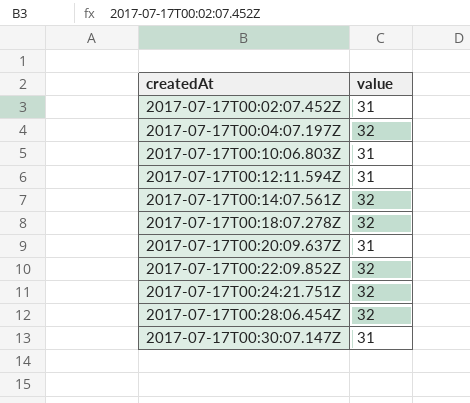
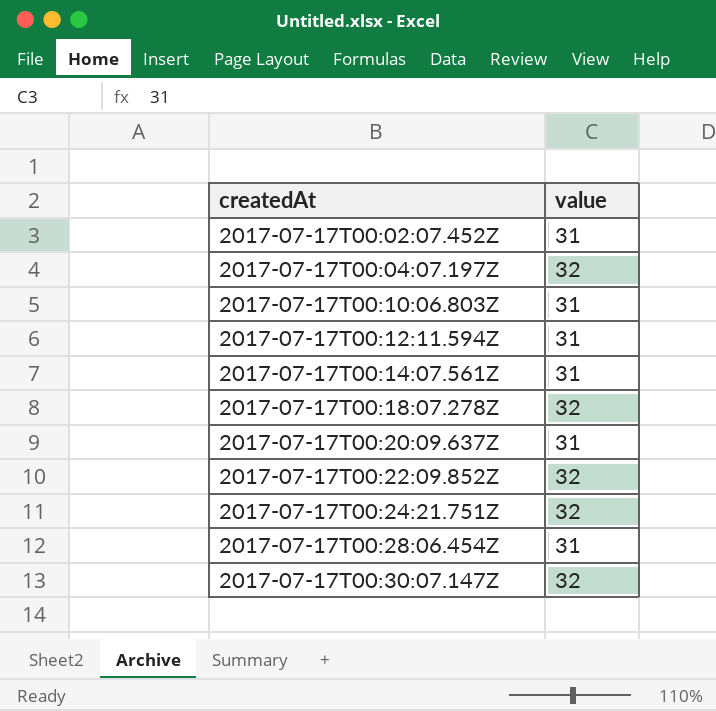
2017-07-17T00:14:07.561Z | value: 32 -> 31
2017-07-17T00:28:06.454Z | value: 32 -> 31
2017-07-17T00:30:07.147Z | value: 31 -> 32

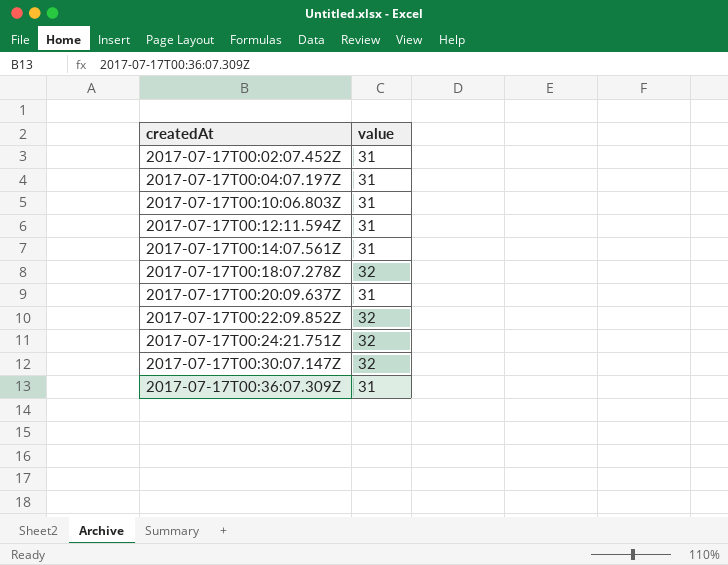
row 2017-07-17T00:28:06.454Z: 31 -> none
2017-07-17T00:04:07.197Z | value: 32 -> 31
row 2017-07-17T00:36:07.309Z: none -> 31

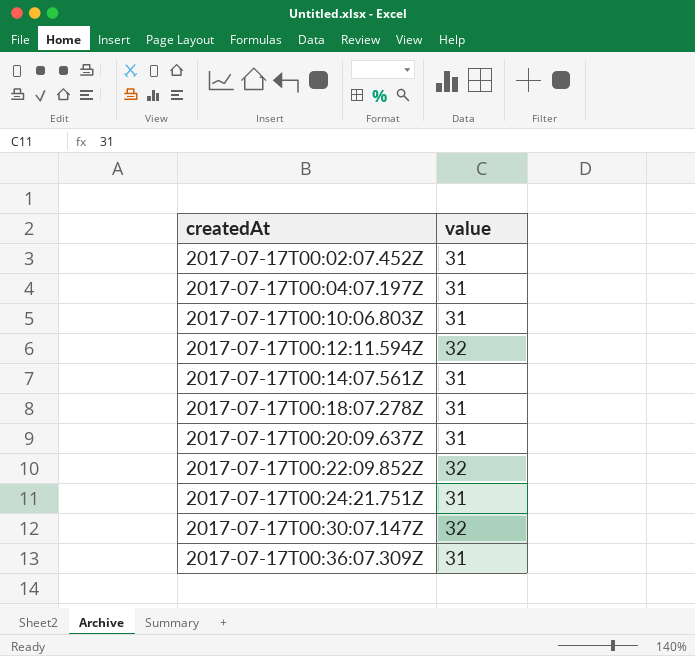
2017-07-17T00:12:11.594Z | value: 31 -> 32
2017-07-17T00:18:07.278Z | value: 32 -> 31
2017-07-17T00:24:21.751Z | value: 32 -> 31

